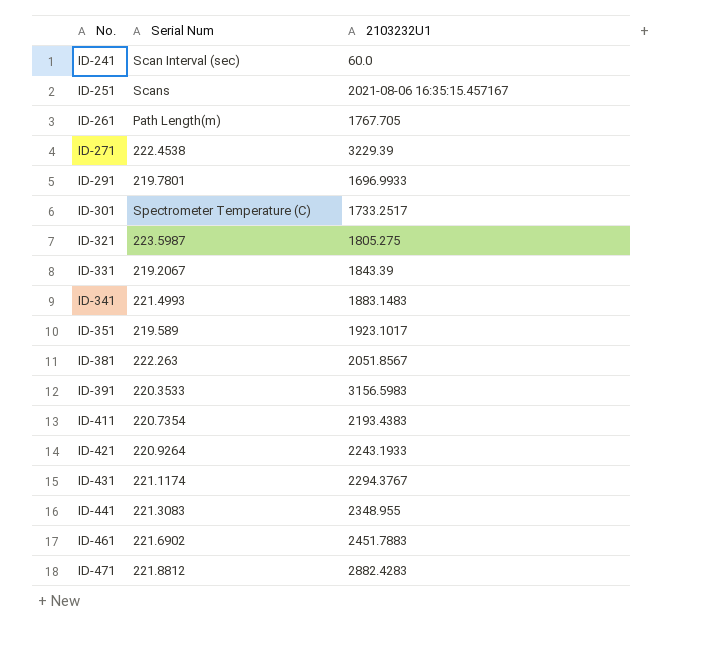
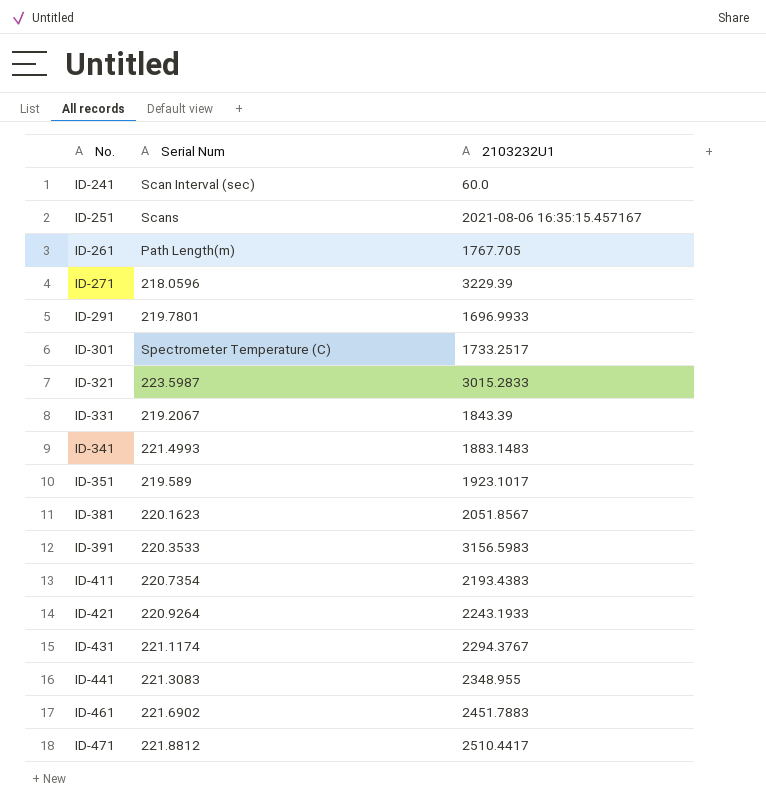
ID-271 | Serial Num: 222.4538 -> 218.0596
ID-321 | 2103232U1: 1805.275 -> 3015.2833
ID-381 | Serial Num: 222.263 -> 220.1623
ID-471 | 2103232U1: 2882.4283 -> 2510.4417

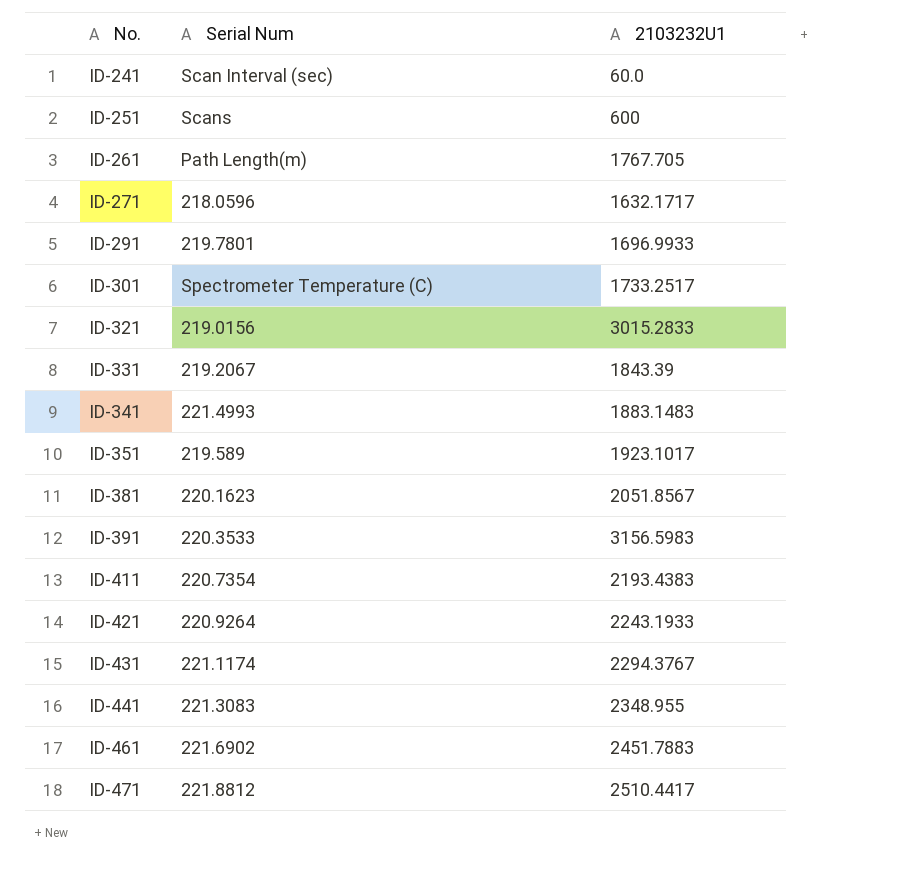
ID-251 | 2103232U1: 2021-08-06 16:35:15.457167 -> 600
ID-271 | 2103232U1: 3229.39 -> 1632.1717
ID-321 | Serial Num: 223.5987 -> 219.0156

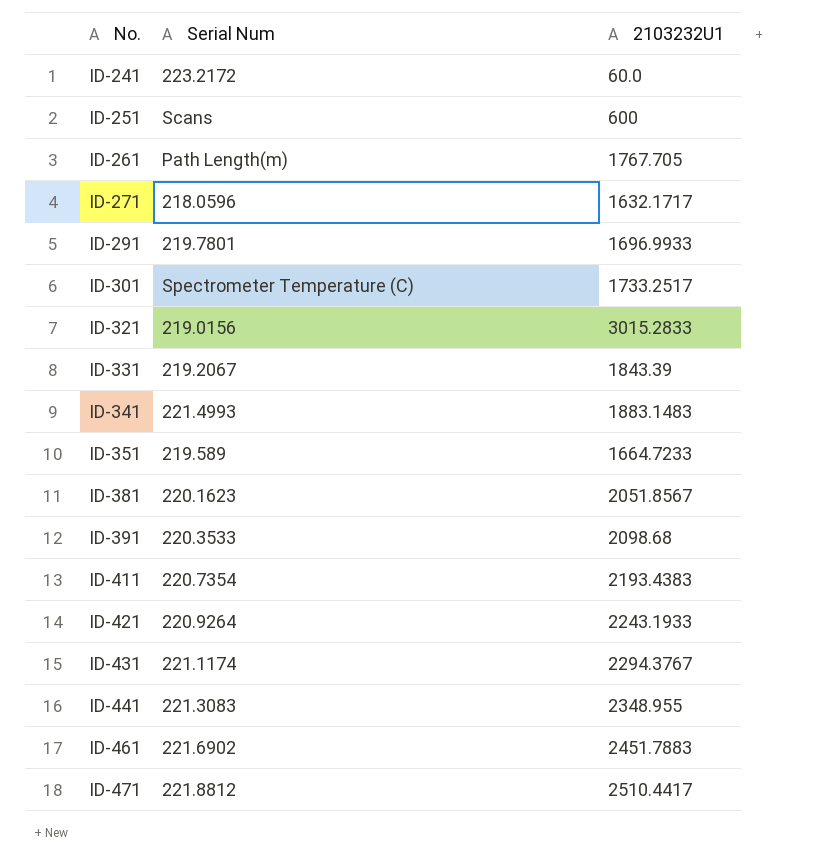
ID-241 | Serial Num: Scan Interval (sec) -> 223.2172
ID-351 | 2103232U1: 1923.1017 -> 1664.7233
ID-391 | 2103232U1: 3156.5983 -> 2098.68

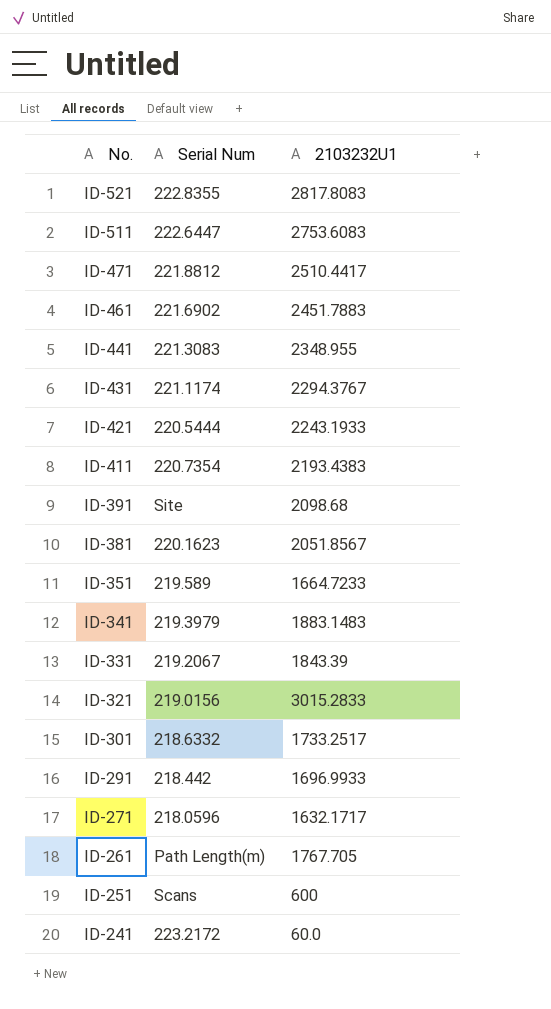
row order: No. ascending -> No. descending
row ID-521: none -> 222.8355 | 2817.8083
row ID-511: none -> 222.6447 | 2753.6083
ID-421 | Serial Num: 220.9264 -> 220.5444
ID-391 | Serial Num: 220.3533 -> Site
ID-341 | Serial Num: 221.4993 -> 219.3979
ID-301 | Serial Num: Spectrometer Temperature (C) -> 218.6332
ID-291 | Serial Num: 219.7801 -> 218.442

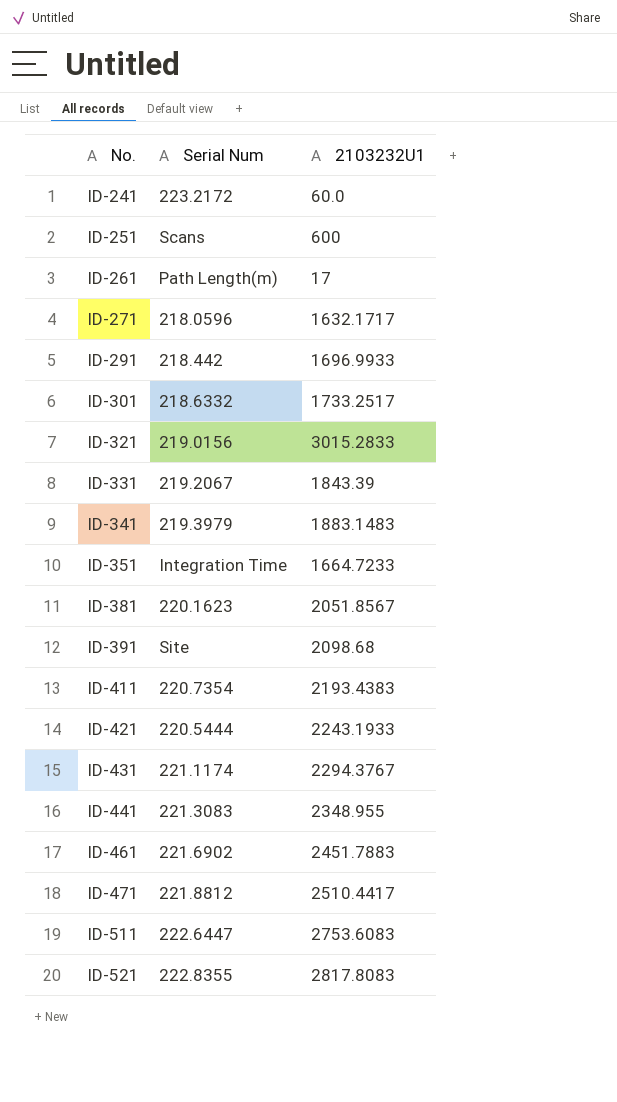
row order: No. descending -> No. ascending
ID-261 | 2103232U1: 1767.705 -> 17
ID-351 | Serial Num: 219.589 -> Integration Time

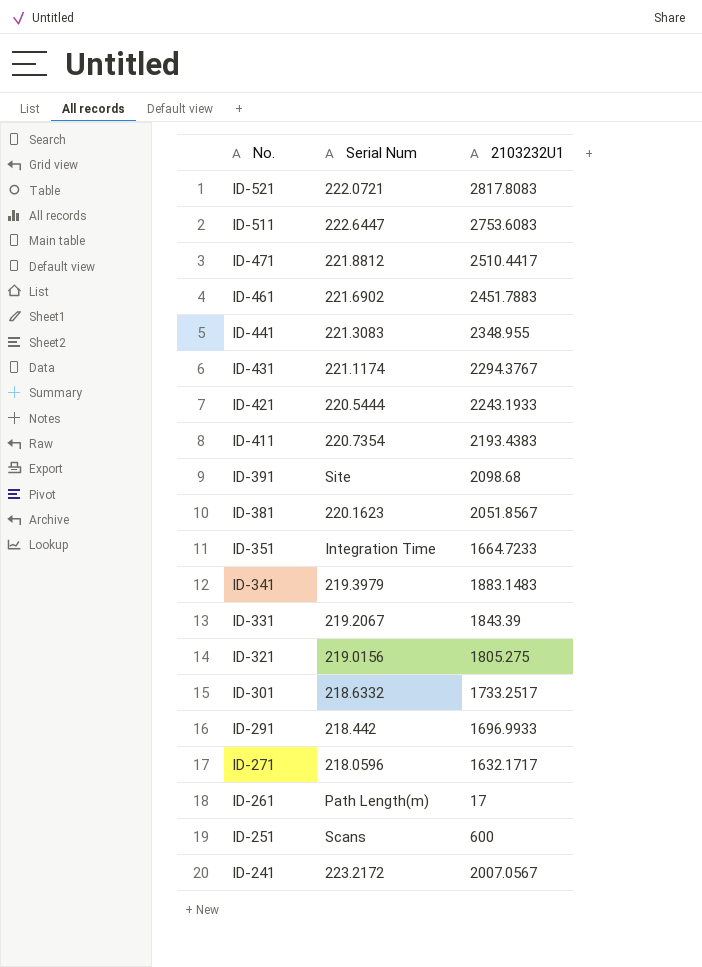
row order: No. ascending -> No. descending
ID-521 | Serial Num: 222.8355 -> 222.0721
ID-321 | 2103232U1: 3015.2833 -> 1805.275
ID-241 | 2103232U1: 60.0 -> 2007.0567

